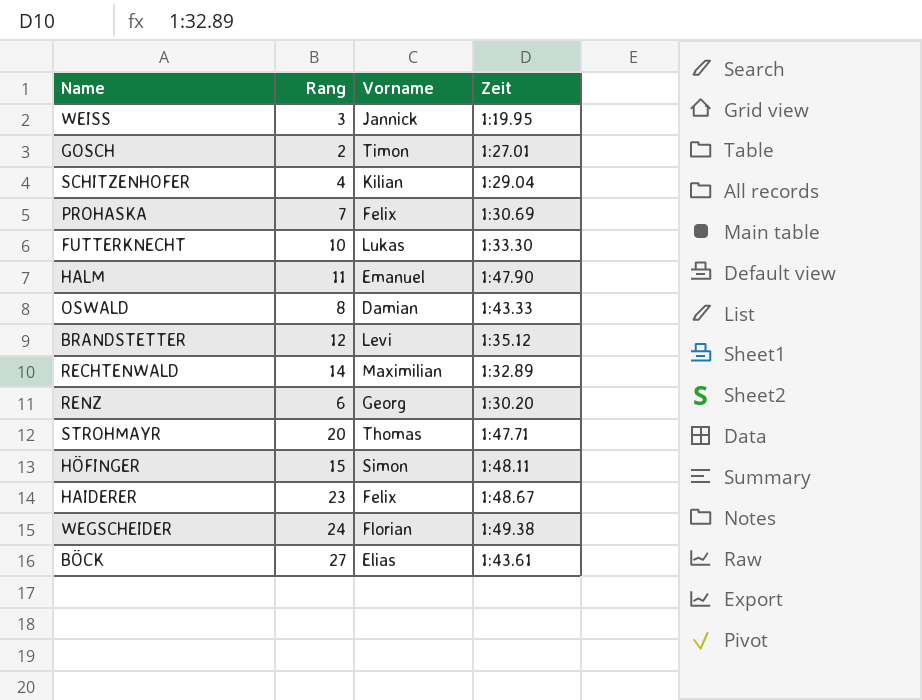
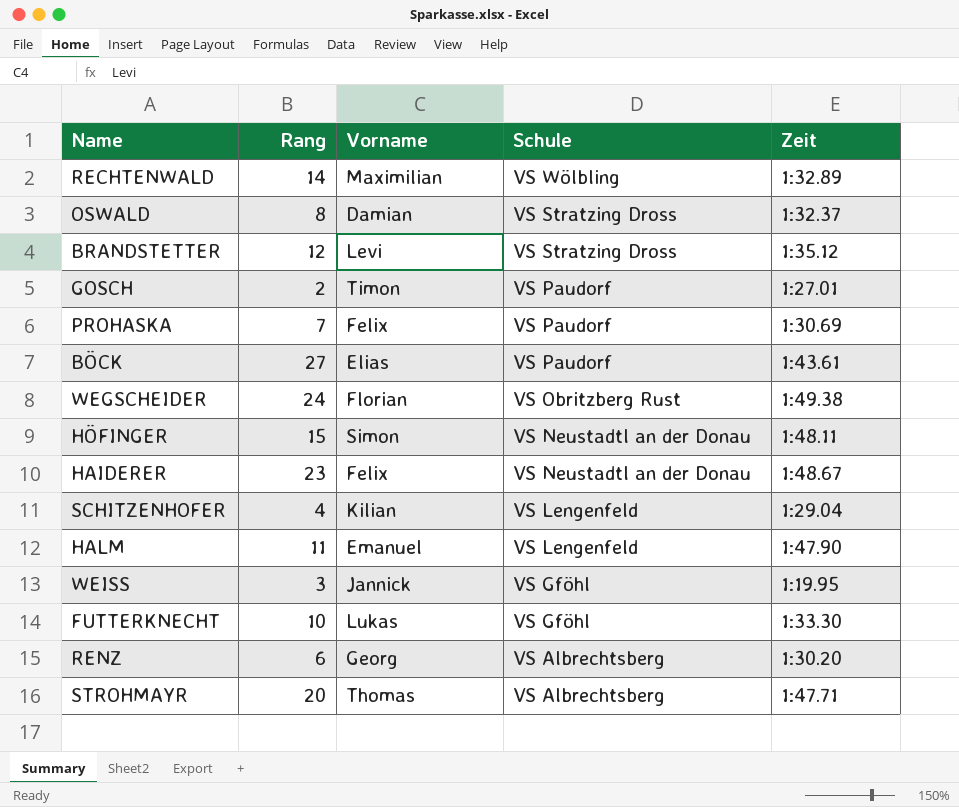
row order: none -> Schule descending
column Schule | position: none -> 4
OSWALD | Zeit: 1:43.33 -> 1:32.37

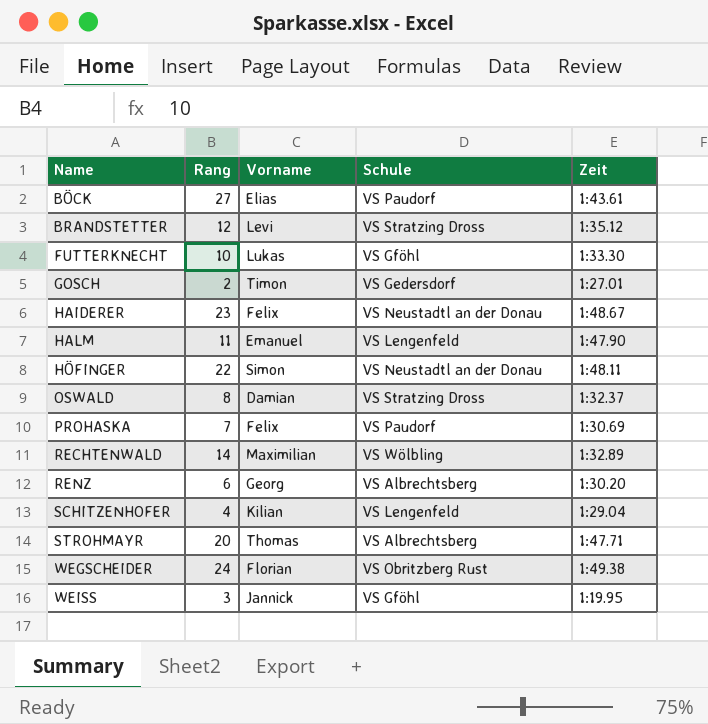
row order: Schule descending -> Name ascending
GOSCH | Schule: VS Paudorf -> VS Gedersdorf
HÖFINGER | Rang: 15 -> 22

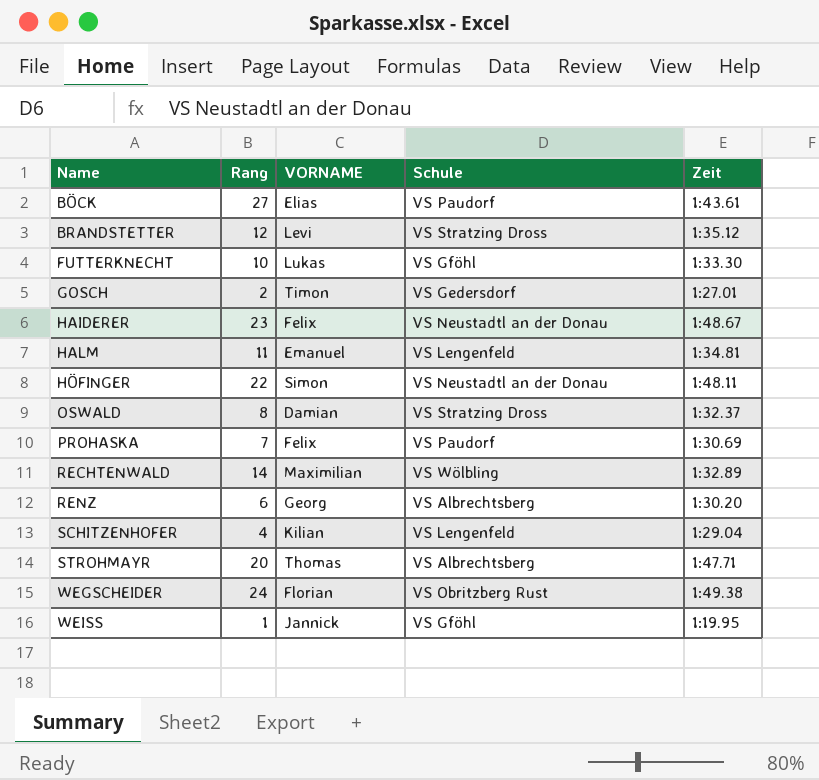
column name: Vorname -> VORNAME
HALM | Zeit: 1:47.90 -> 1:34.81
WEISS | Rang: 3 -> 1

